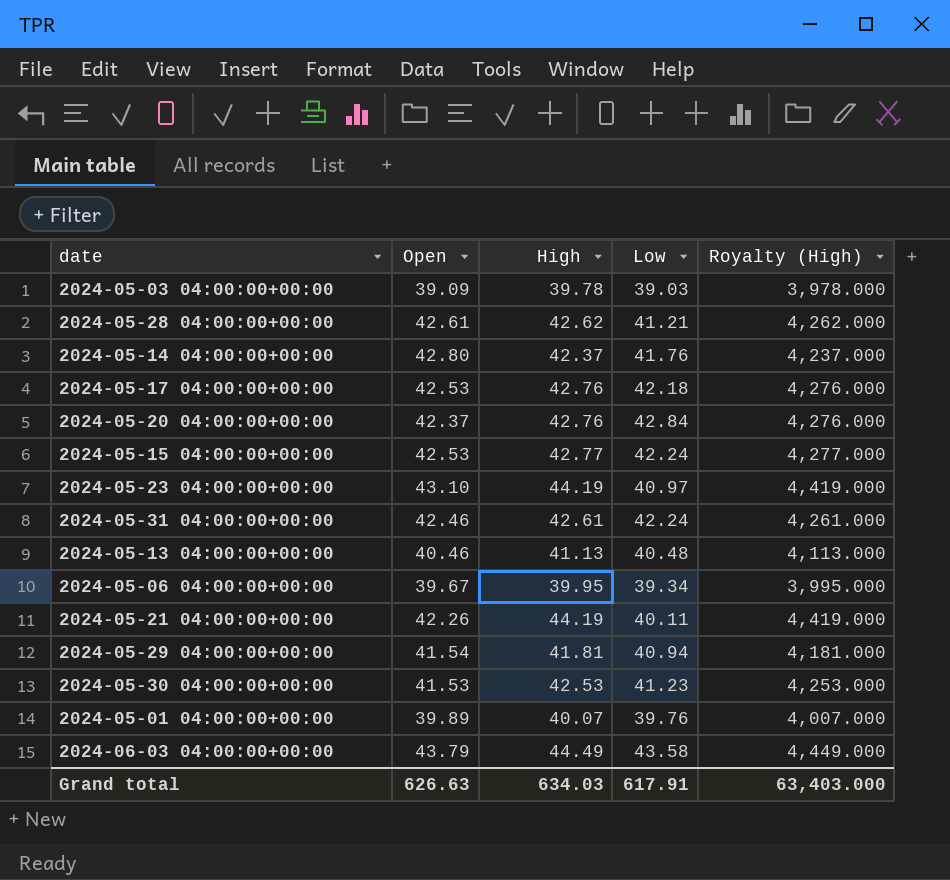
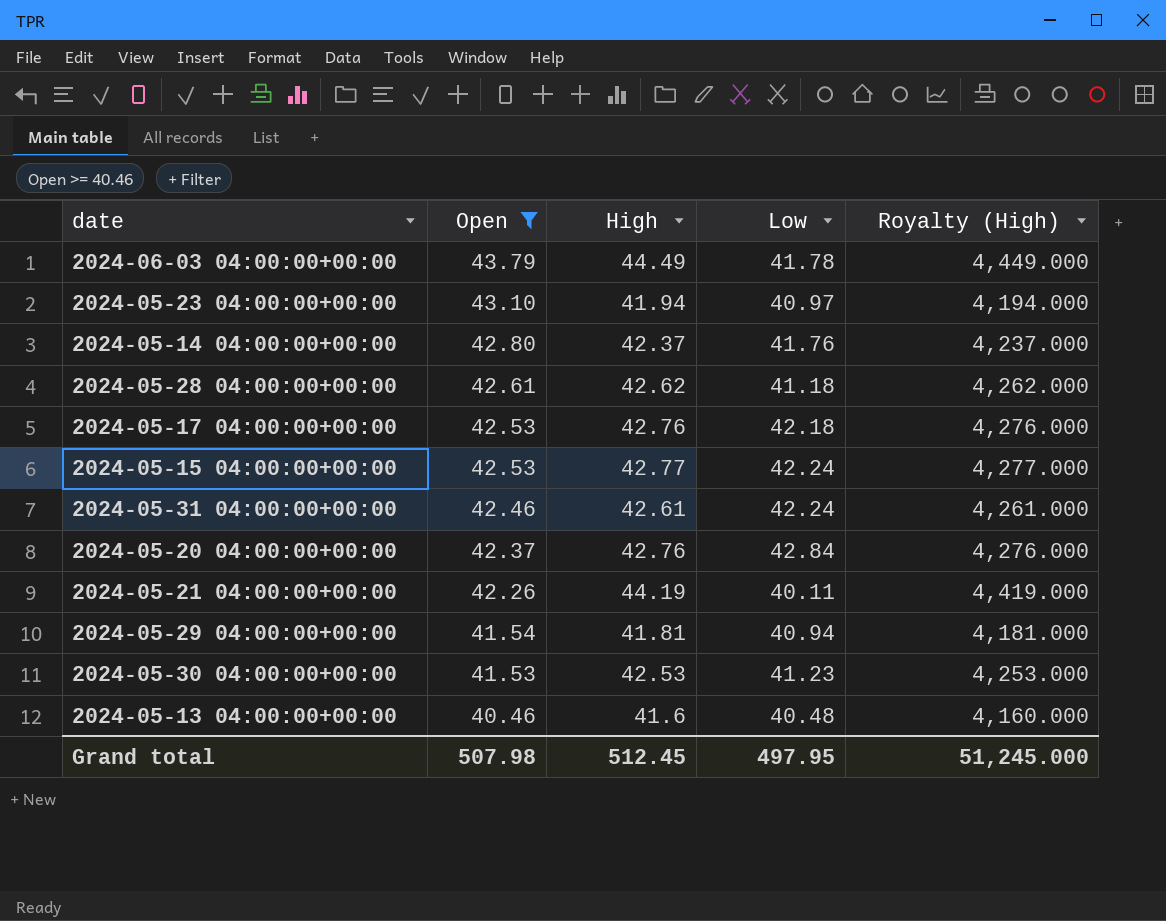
filter: none -> Open >= 40.46
row order: none -> Open descending
2024-06-03 04:00:00+00:00 | Low: 43.58 -> 41.78
2024-05-23 04:00:00+00:00 | High: 44.19 -> 41.94
2024-05-23 04:00:00+00:00 | Royalty (High): 4,419.000 -> 4,194.000
2024-05-28 04:00:00+00:00 | Low: 41.21 -> 41.18
2024-05-13 04:00:00+00:00 | High: 41.13 -> 41.6
2024-05-13 04:00:00+00:00 | Royalty (High): 4,113.000 -> 4,160.000
Grand total | Open: 626.63 -> 507.98
Grand total | High: 634.03 -> 512.45
Grand total | Low: 617.91 -> 497.95
Grand total | Royalty (High): 63,403.000 -> 51,245.000

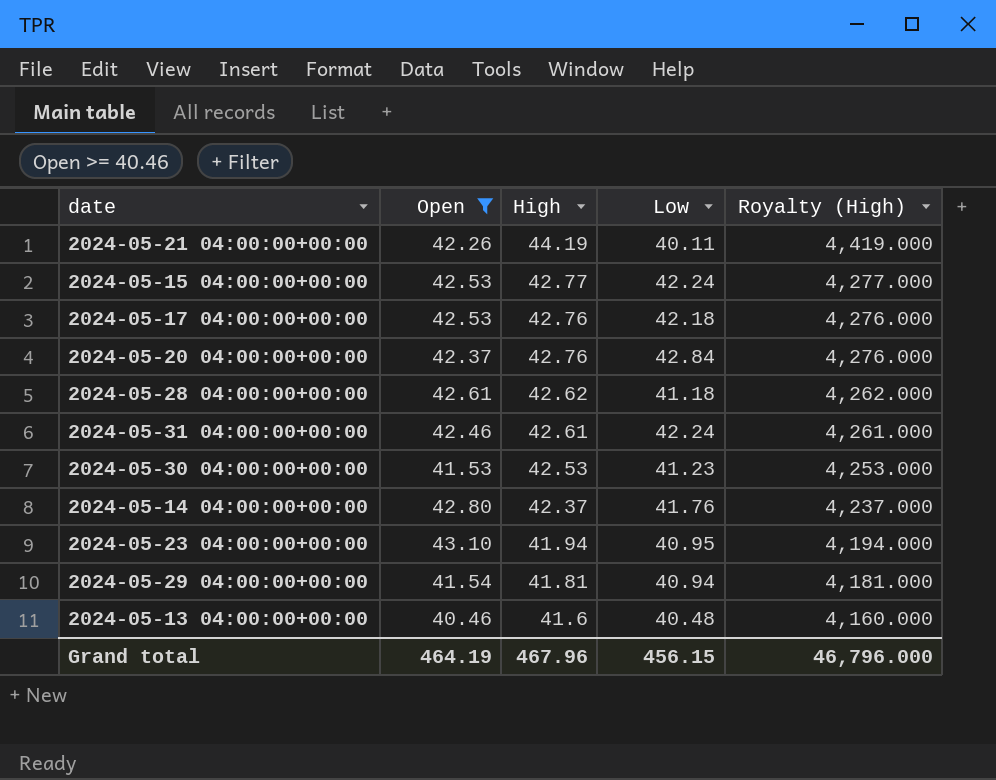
row order: Open descending -> High descending
row 2024-06-03 04:00:00+00:00: 43.79 | 44.49 | 41.78 | 4,449.000 -> none
2024-05-23 04:00:00+00:00 | Low: 40.97 -> 40.95
Grand total | Open: 507.98 -> 464.19
Grand total | High: 512.45 -> 467.96
Grand total | Low: 497.95 -> 456.15
Grand total | Royalty (High): 51,245.000 -> 46,796.000

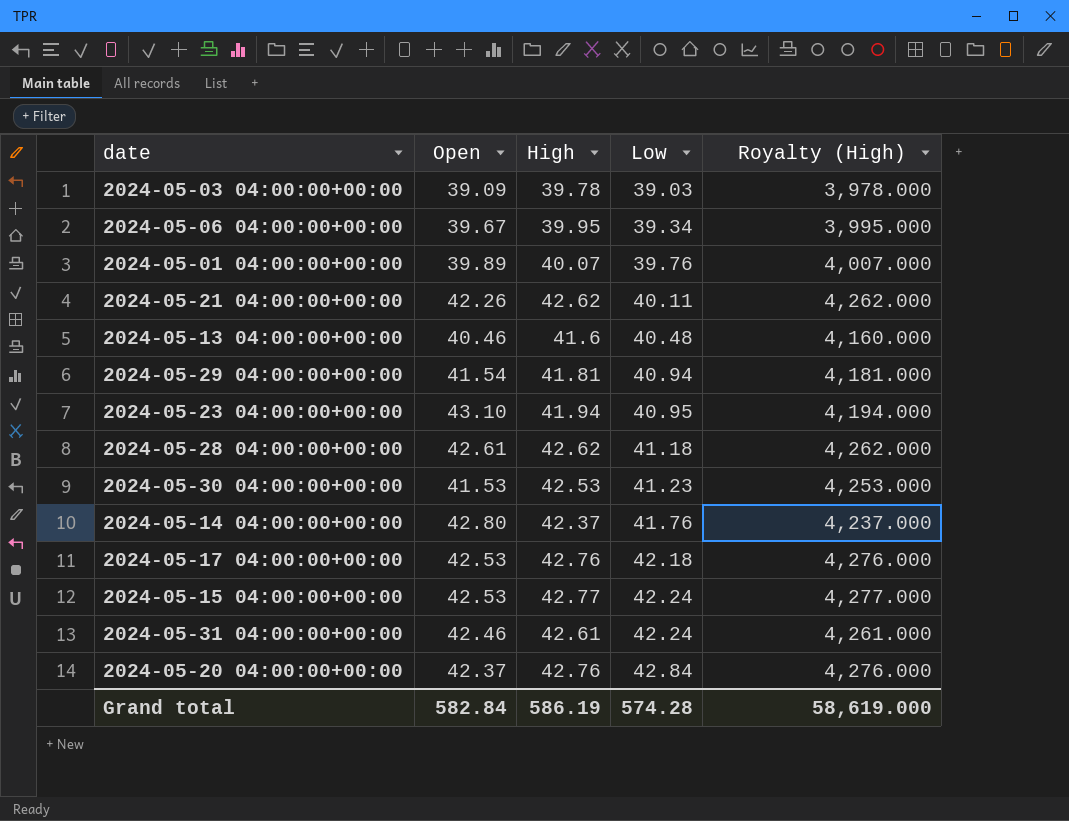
filter: Open >= 40.46 -> none
row order: High descending -> Low ascending
2024-05-21 04:00:00+00:00 | High: 44.19 -> 42.62
2024-05-21 04:00:00+00:00 | Royalty (High): 4,419.000 -> 4,262.000
Grand total | Open: 464.19 -> 582.84
Grand total | High: 467.96 -> 586.19
Grand total | Low: 456.15 -> 574.28
Grand total | Royalty (High): 46,796.000 -> 58,619.000

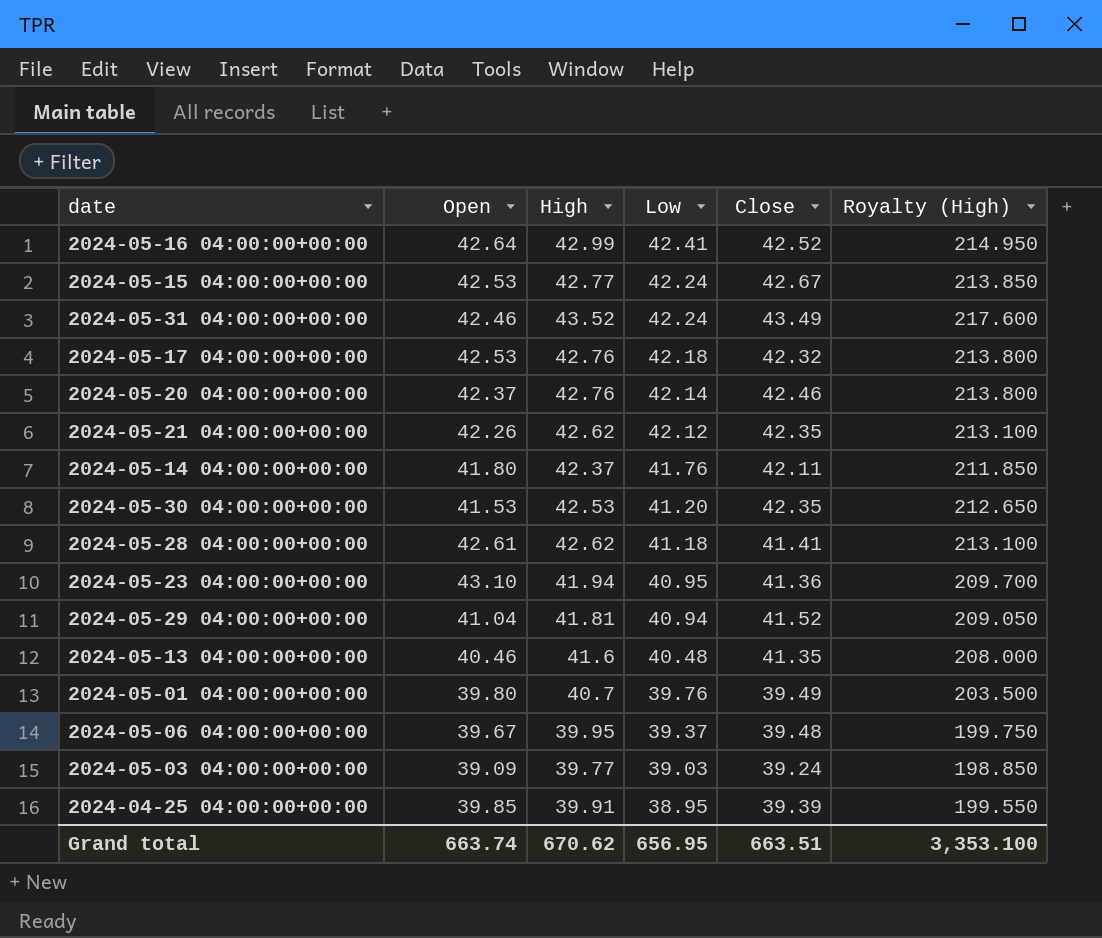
row order: Low ascending -> Low descending
column Close | position: none -> 5
column Royalty (High) | formula: [High] * 100 -> [High] * 5
row 2024-05-16 04:00:00+00:00: none -> 42.64 | 42.99 | 42.41 | 42.52 | 214.950
2024-05-31 04:00:00+00:00 | High: 42.61 -> 43.52
2024-05-20 04:00:00+00:00 | Low: 42.84 -> 42.14
2024-05-21 04:00:00+00:00 | Low: 40.11 -> 42.12
2024-05-14 04:00:00+00:00 | Open: 42.80 -> 41.80
2024-05-30 04:00:00+00:00 | Low: 41.23 -> 41.20
2024-05-29 04:00:00+00:00 | Open: 41.54 -> 41.04
2024-05-01 04:00:00+00:00 | Open: 39.89 -> 39.80
2024-05-01 04:00:00+00:00 | High: 40.07 -> 40.7
2024-05-06 04:00:00+00:00 | Low: 39.34 -> 39.37
2024-05-03 04:00:00+00:00 | High: 39.78 -> 39.77
row 2024-04-25 04:00:00+00:00: none -> 39.85 | 39.91 | 38.95 | 39.39 | 199.550
Grand total | Open: 582.84 -> 663.74
Grand total | High: 586.19 -> 670.62
Grand total | Low: 574.28 -> 656.95
Grand total | Royalty (High): 58,619.000 -> 3,353.100

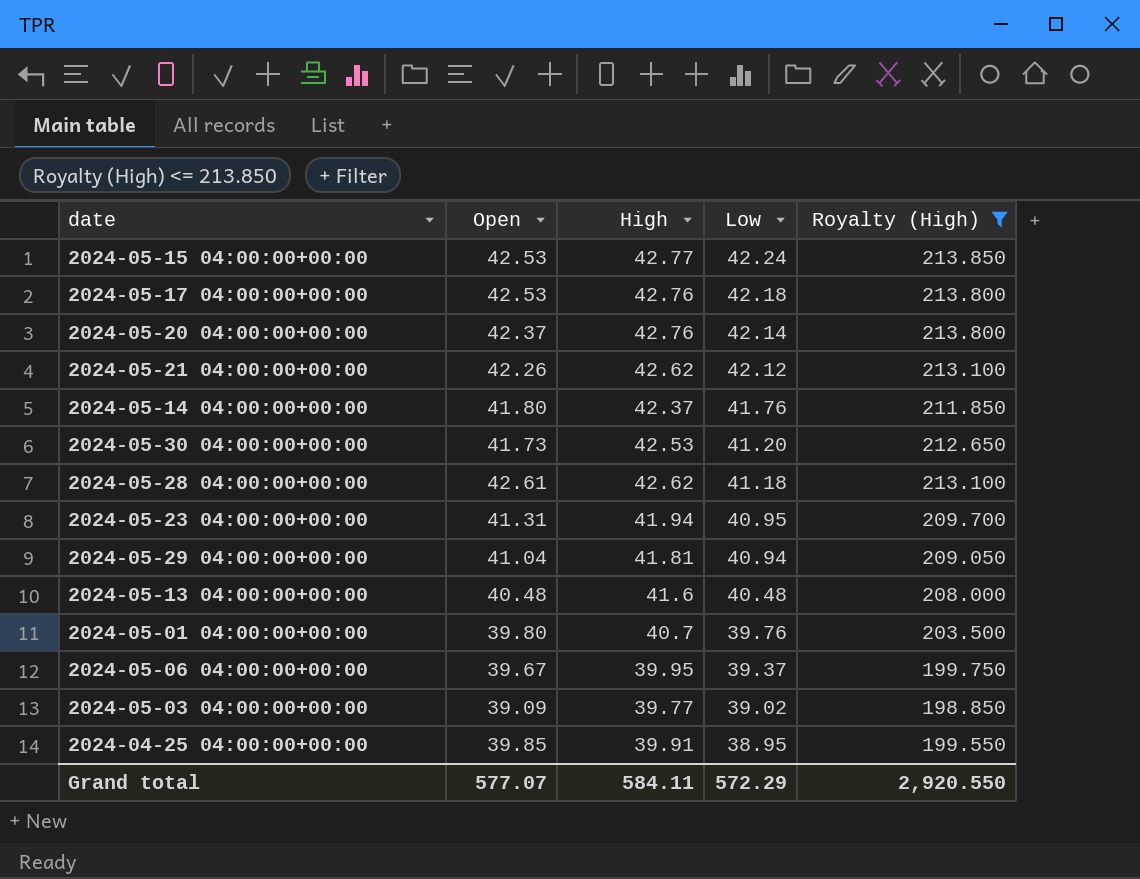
filter: none -> Royalty (High) <= 213.850
column Close | position: 5 -> none
2024-05-30 04:00:00+00:00 | Open: 41.53 -> 41.73
2024-05-23 04:00:00+00:00 | Open: 43.10 -> 41.31
2024-05-13 04:00:00+00:00 | Open: 40.46 -> 40.48
2024-05-03 04:00:00+00:00 | Low: 39.03 -> 39.02
Grand total | Open: 663.74 -> 577.07
Grand total | High: 670.62 -> 584.11
Grand total | Low: 656.95 -> 572.29
Grand total | Royalty (High): 3,353.100 -> 2,920.550

